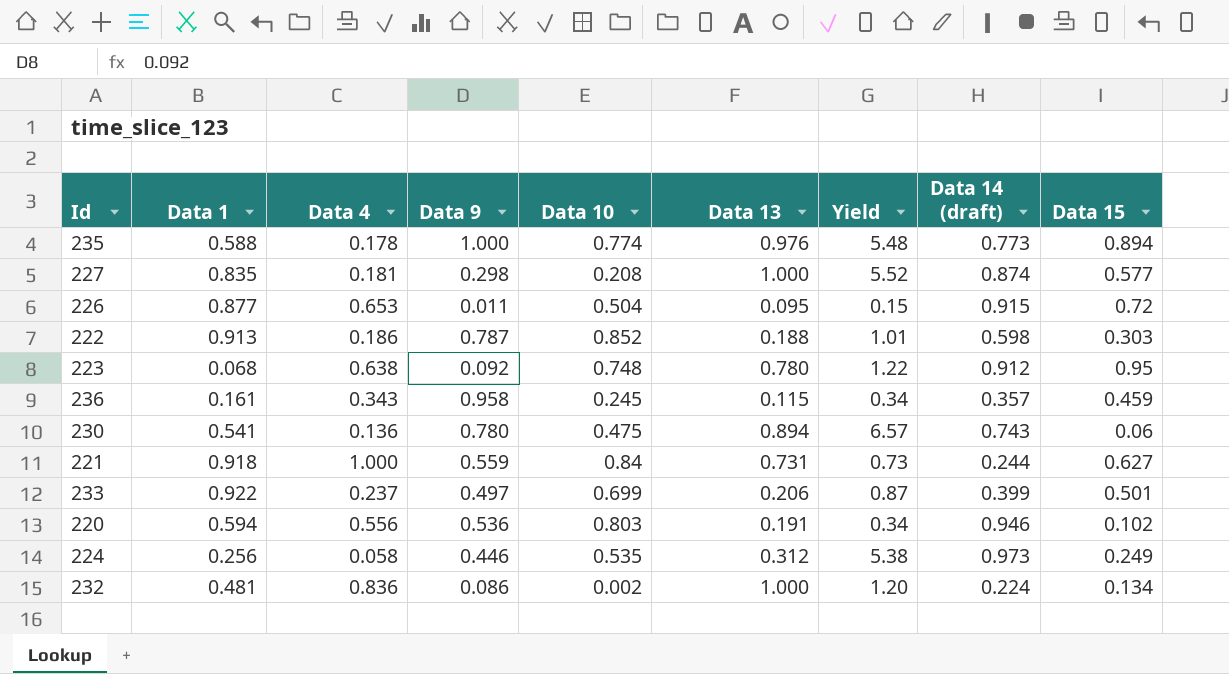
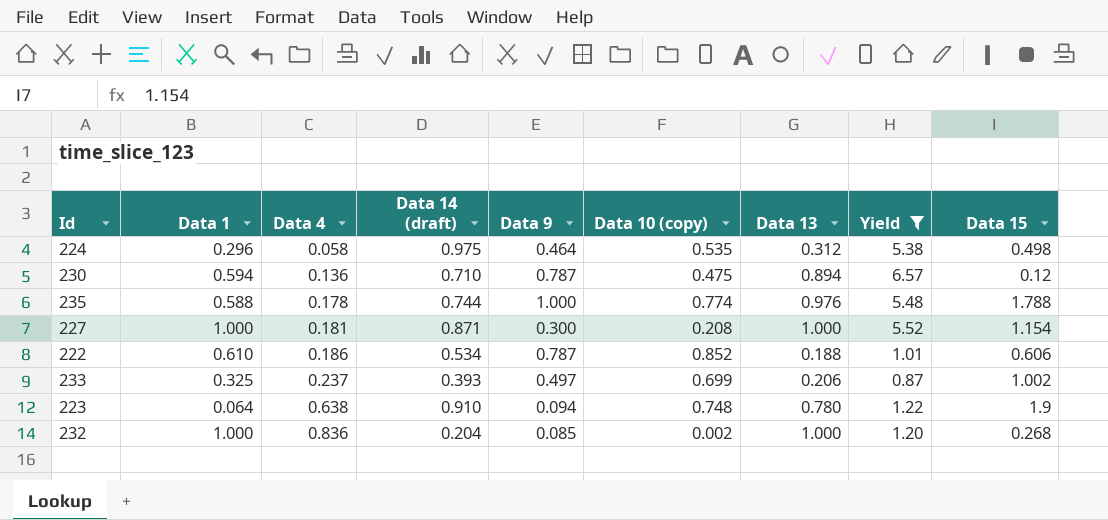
filter: none -> Yield >= 0.87
row order: none -> Data 4 ascending
column Data 14 (draft) | position: 8 -> 4
column name: Data 10 -> Data 10 (copy)
224 | Data 1: 0.256 -> 0.296
224 | Data 14 (draft): 0.973 -> 0.975
224 | Data 9: 0.446 -> 0.464
224 | Data 15: 0.249 -> 0.498
230 | Data 1: 0.541 -> 0.594
230 | Data 14 (draft): 0.743 -> 0.710
230 | Data 9: 0.780 -> 0.787
230 | Data 15: 0.06 -> 0.12
235 | Data 14 (draft): 0.773 -> 0.744
235 | Data 15: 0.894 -> 1.788
227 | Data 1: 0.835 -> 1.000
227 | Data 14 (draft): 0.874 -> 0.871
227 | Data 9: 0.298 -> 0.300
227 | Data 15: 0.577 -> 1.154
222 | Data 1: 0.913 -> 0.610
222 | Data 14 (draft): 0.598 -> 0.534
222 | Data 15: 0.303 -> 0.606
233 | Data 1: 0.922 -> 0.325
233 | Data 14 (draft): 0.399 -> 0.393
233 | Data 15: 0.501 -> 1.002
223 | Data 1: 0.068 -> 0.064
223 | Data 14 (draft): 0.912 -> 0.910
223 | Data 9: 0.092 -> 0.094
223 | Data 15: 0.95 -> 1.9
232 | Data 1: 0.481 -> 1.000
232 | Data 14 (draft): 0.224 -> 0.204
232 | Data 9: 0.086 -> 0.085
232 | Data 15: 0.134 -> 0.268

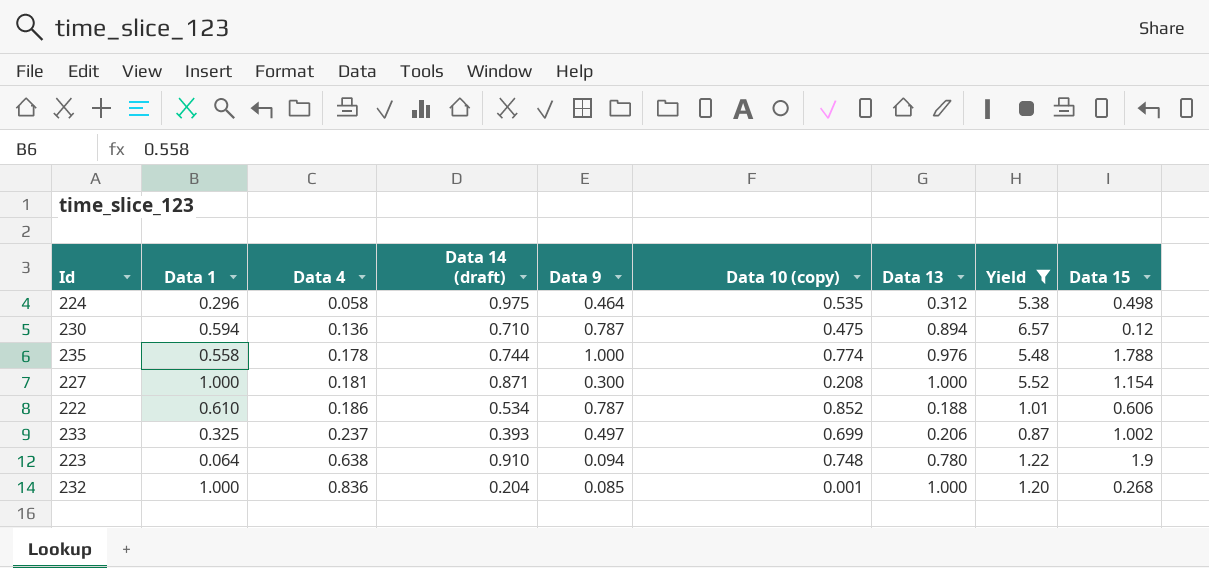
235 | Data 1: 0.588 -> 0.558
232 | Data 10 (copy): 0.002 -> 0.001

